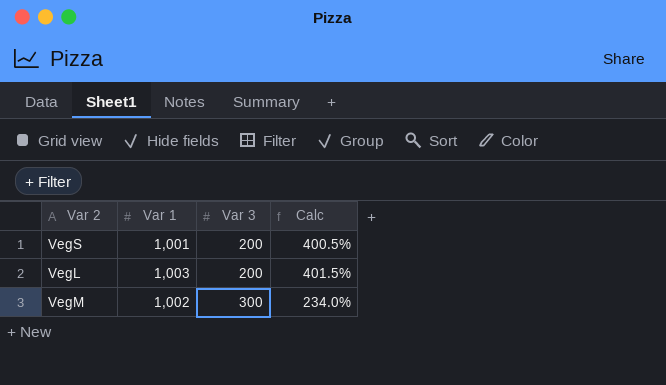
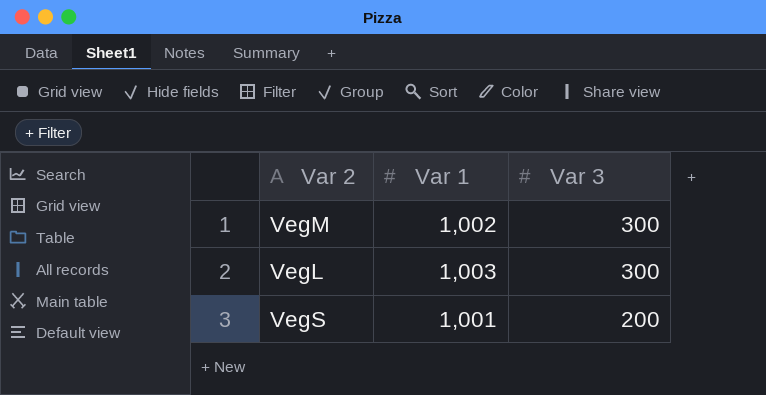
row order: Var 3 ascending -> Var 3 descending
column Calc | formula: ([Var 1] - [Var 3]) / [Var 3] -> none
VegL | Var 3: 200 -> 300

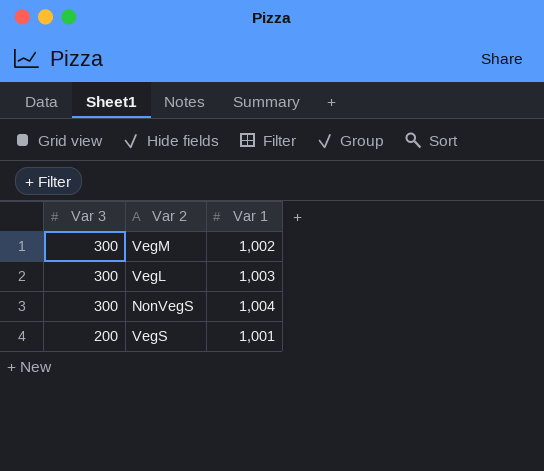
column Var 3 | position: 3 -> 1
row NonVegS: none -> 300 | 1,004

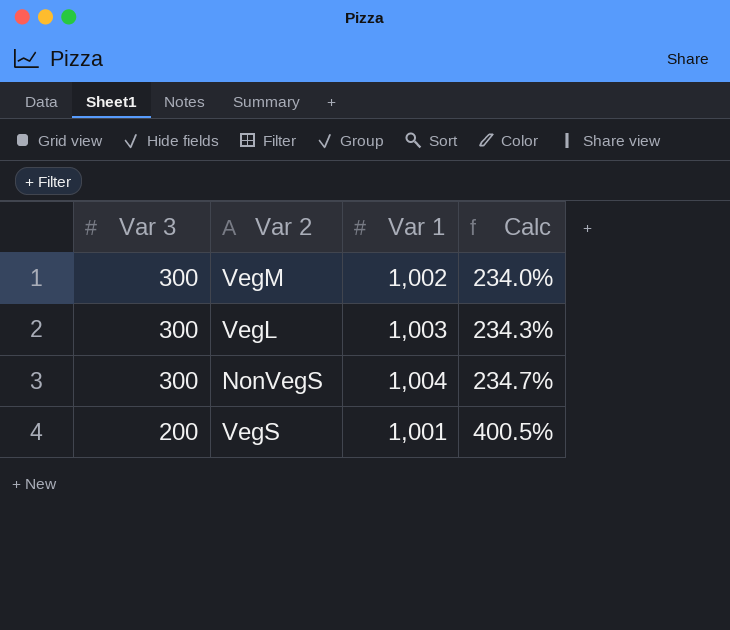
column Calc | formula: none -> ([Var 1] - [Var 3]) / [Var 3]

